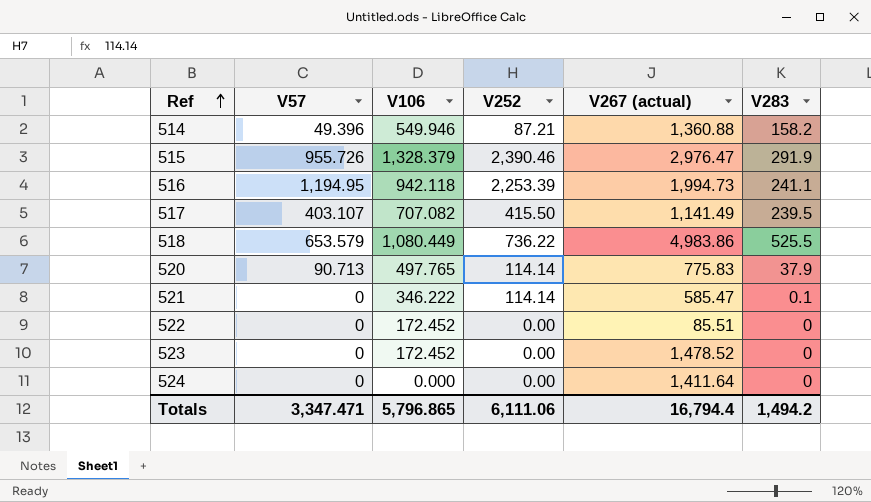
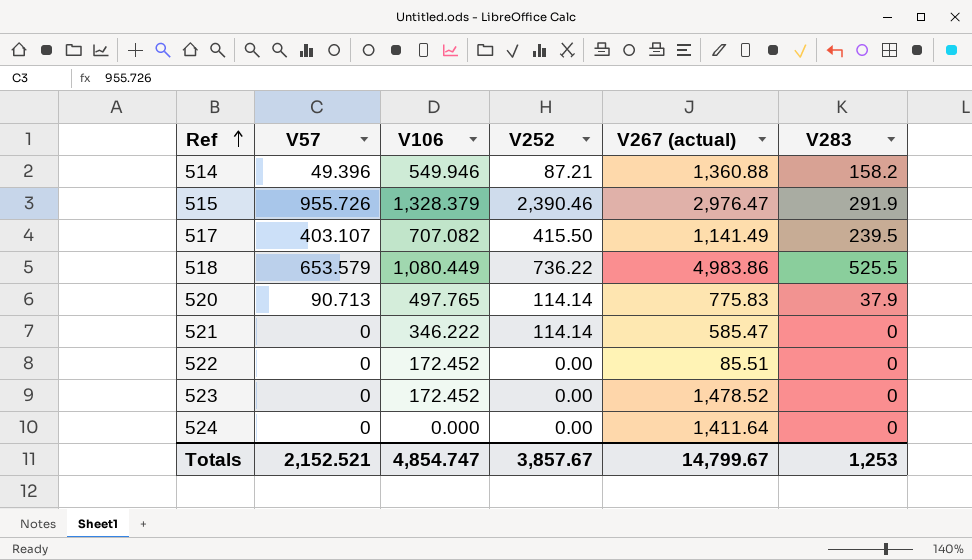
row 516: 1,194.95 | 942.118 | 2,253.39 | 1,994.73 | 241.1 -> none
521 | V283: 0.1 -> 0
Totals | V57: 3,347.471 -> 2,152.521
Totals | V106: 5,796.865 -> 4,854.747
Totals | V252: 6,111.06 -> 3,857.67
Totals | V267 (actual): 16,794.4 -> 14,799.67
Totals | V283: 1,494.2 -> 1,253

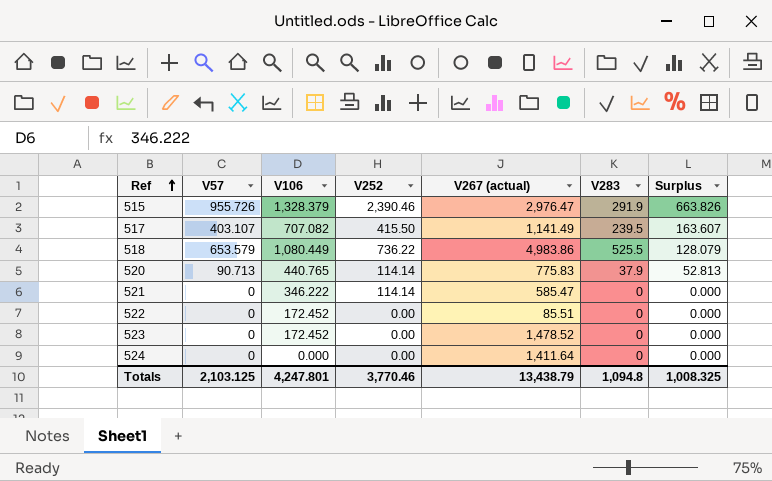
column Surplus | formula: none -> [V57] - [V283]
row 514: 49.396 | 549.946 | 87.21 | 1,360.88 | 158.2 -> none
520 | V106: 497.765 -> 440.765
Totals | V57: 2,152.521 -> 2,103.125
Totals | V106: 4,854.747 -> 4,247.801
Totals | V252: 3,857.67 -> 3,770.46
Totals | V267 (actual): 14,799.67 -> 13,438.79
Totals | V283: 1,253 -> 1,094.8

